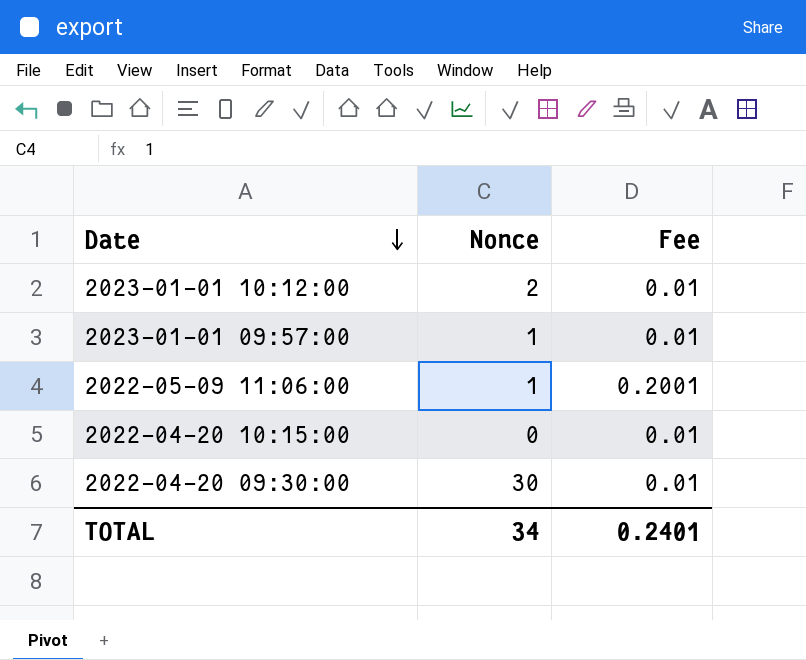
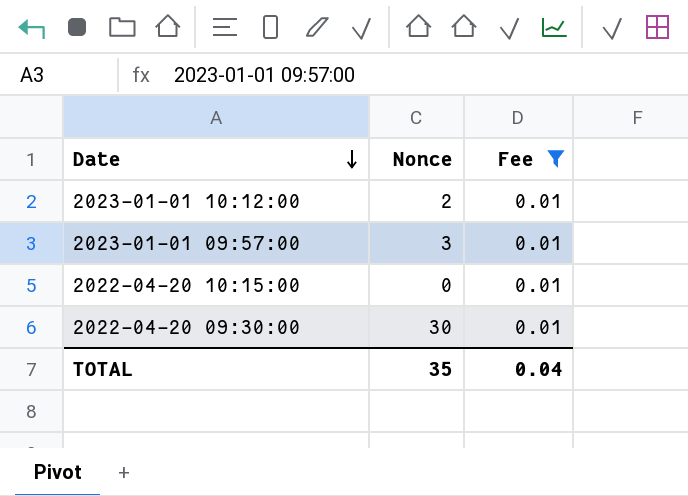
filter: none -> Fee = 0.01
2023-01-01 09:57:00 | Nonce: 1 -> 3
TOTAL | Nonce: 34 -> 35
TOTAL | Fee: 0.2401 -> 0.04

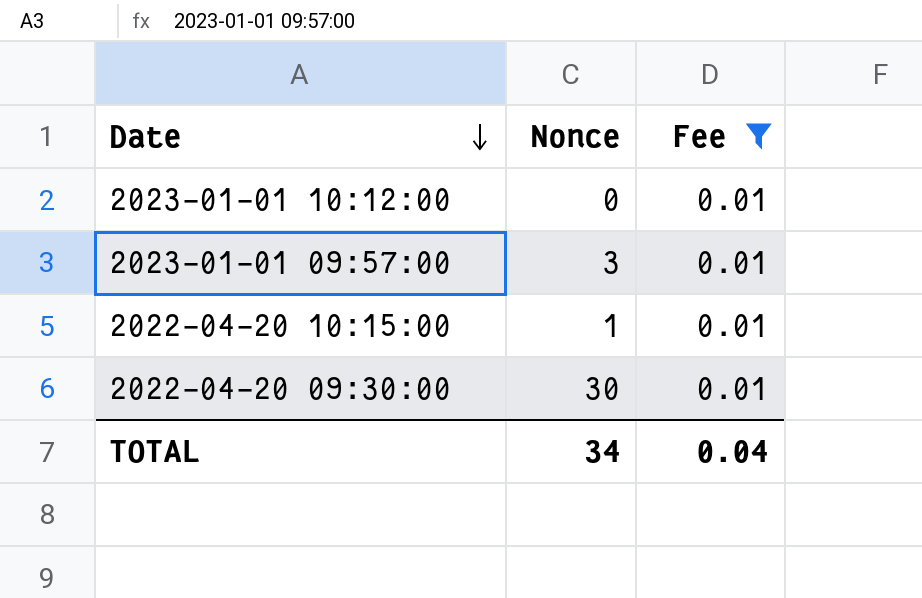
2023-01-01 10:12:00 | Nonce: 2 -> 0
2022-04-20 10:15:00 | Nonce: 0 -> 1
TOTAL | Nonce: 35 -> 34

